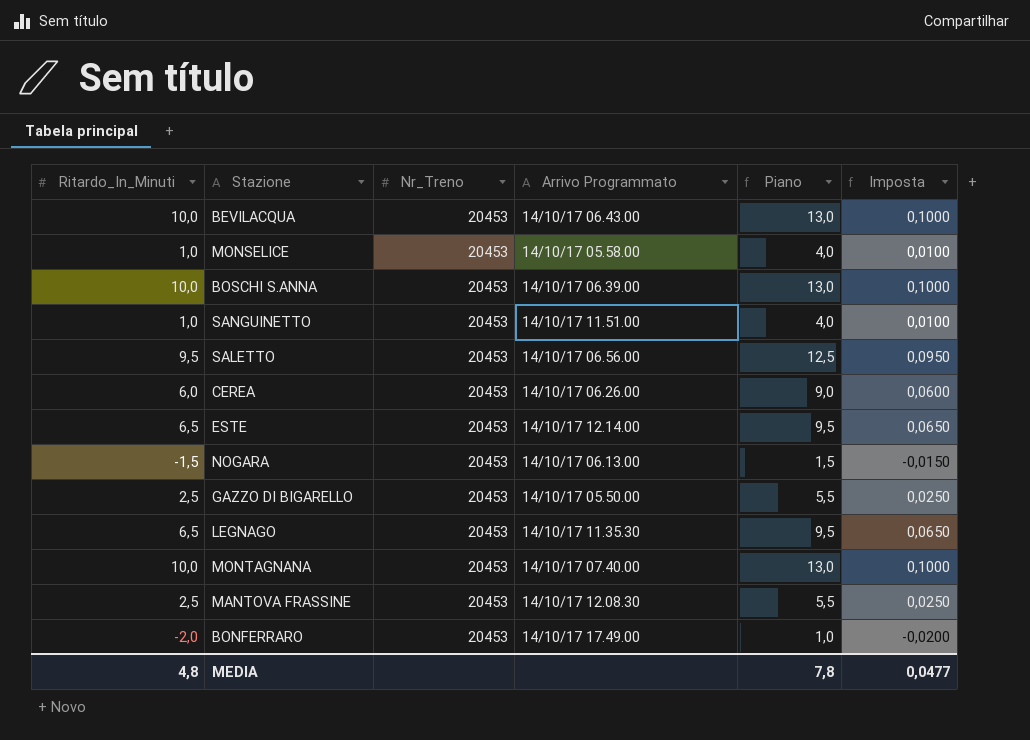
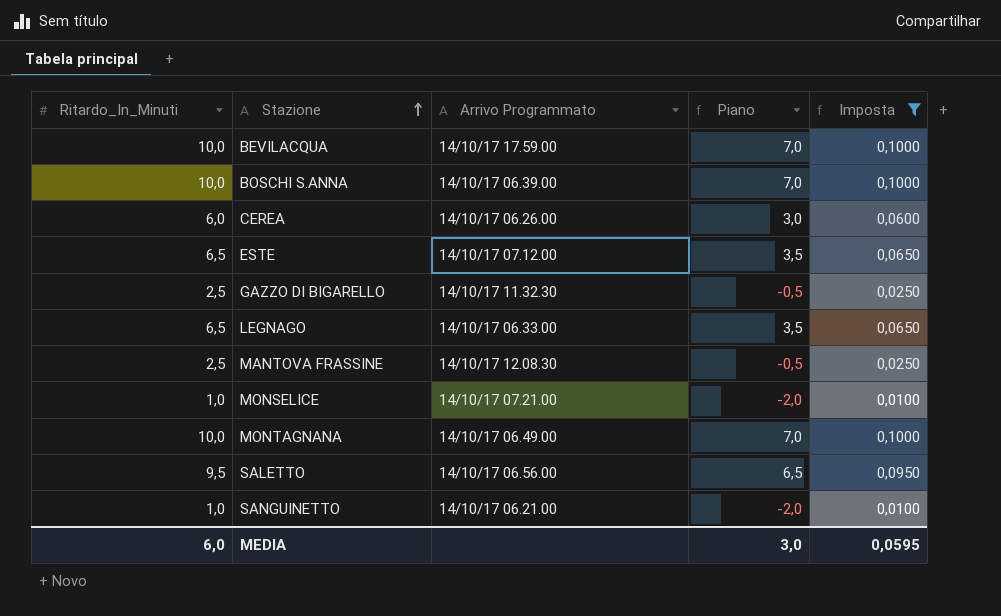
filter: none -> Imposta >= 0,0100
row order: none -> Stazione ascending
column Nr_Treno | position: 3 -> none
column Piano | formula: [Ritardo_In_Minuti] + 3 -> [Ritardo_In_Minuti] - 3
BEVILACQUA | Arrivo Programmato: 14/10/17 06.43.00 -> 14/10/17 17.59.00
ESTE | Arrivo Programmato: 14/10/17 12.14.00 -> 14/10/17 07.12.00
GAZZO DI BIGARELLO | Arrivo Programmato: 14/10/17 05.50.00 -> 14/10/17 11.32.30
LEGNAGO | Arrivo Programmato: 14/10/17 11.35.30 -> 14/10/17 06.33.00
MONSELICE | Arrivo Programmato: 14/10/17 05.58.00 -> 14/10/17 07.21.00
MONTAGNANA | Arrivo Programmato: 14/10/17 07.40.00 -> 14/10/17 06.49.00
SANGUINETTO | Arrivo Programmato: 14/10/17 11.51.00 -> 14/10/17 06.21.00
MEDIA | Ritardo_In_Minuti: 4,8 -> 6,0
MEDIA | Piano: 7,8 -> 3,0
MEDIA | Imposta: 0,0477 -> 0,0595

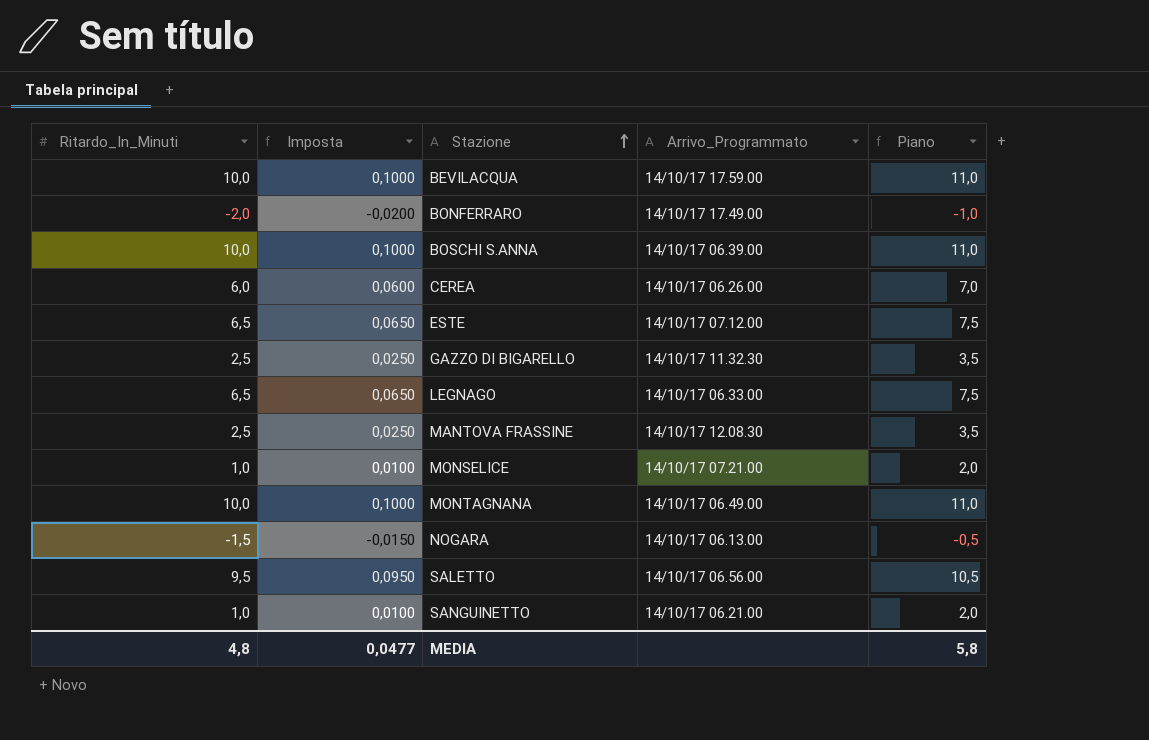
filter: Imposta >= 0,0100 -> none
column Imposta | position: 5 -> 2
column name: Arrivo Programmato -> Arrivo_Programmato
column Piano | formula: [Ritardo_In_Minuti] - 3 -> [Ritardo_In_Minuti] + 1
MEDIA | Ritardo_In_Minuti: 6,0 -> 4,8
MEDIA | Imposta: 0,0595 -> 0,0477
MEDIA | Piano: 3,0 -> 5,8

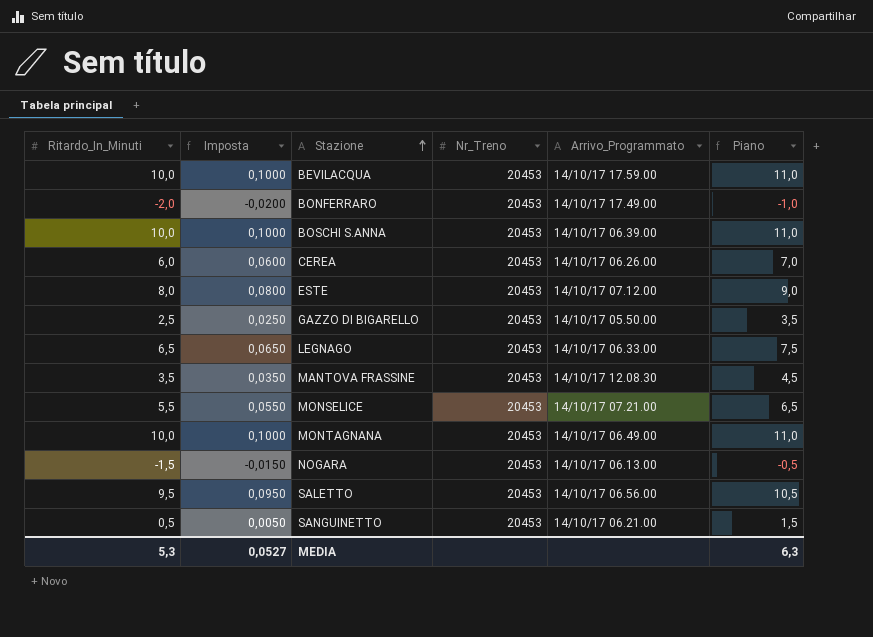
column Nr_Treno | position: none -> 4
ESTE | Ritardo_In_Minuti: 6,5 -> 8,0
ESTE | Imposta: 0,0650 -> 0,0800
ESTE | Piano: 7,5 -> 9,0
GAZZO DI BIGARELLO | Arrivo_Programmato: 14/10/17 11.32.30 -> 14/10/17 05.50.00
MANTOVA FRASSINE | Ritardo_In_Minuti: 2,5 -> 3,5
MANTOVA FRASSINE | Imposta: 0,0250 -> 0,0350
MANTOVA FRASSINE | Piano: 3,5 -> 4,5
MONSELICE | Ritardo_In_Minuti: 1,0 -> 5,5
MONSELICE | Imposta: 0,0100 -> 0,0550
MONSELICE | Piano: 2,0 -> 6,5
SANGUINETTO | Ritardo_In_Minuti: 1,0 -> 0,5
SANGUINETTO | Imposta: 0,0100 -> 0,0050
SANGUINETTO | Piano: 2,0 -> 1,5
MEDIA | Ritardo_In_Minuti: 4,8 -> 5,3
MEDIA | Imposta: 0,0477 -> 0,0527
MEDIA | Piano: 5,8 -> 6,3

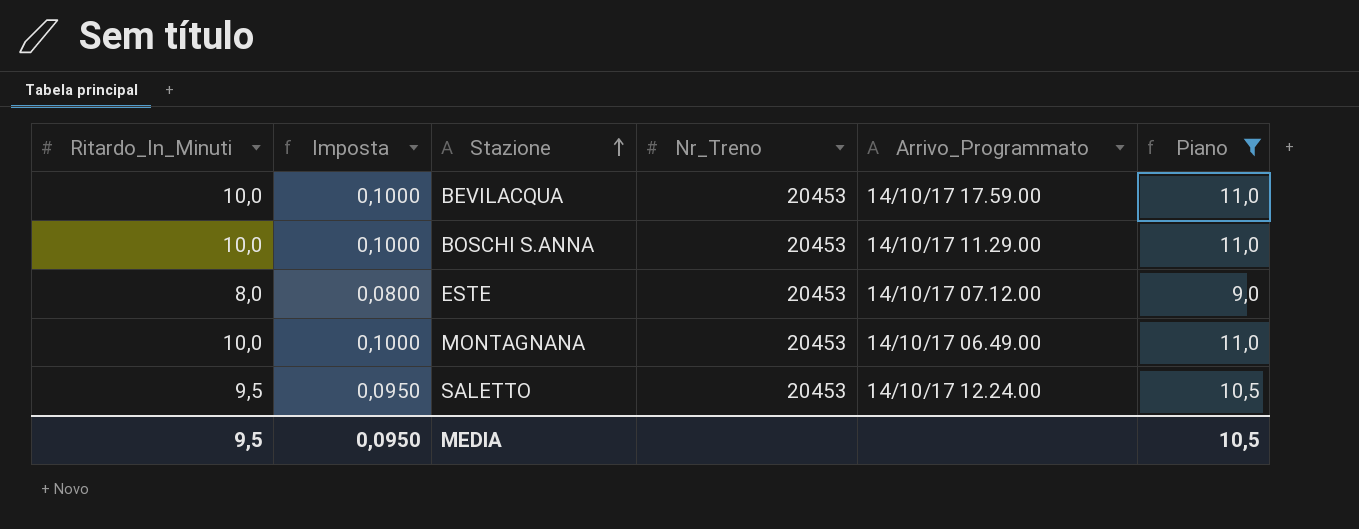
filter: none -> Piano >= 9,0
BOSCHI S.ANNA | Arrivo_Programmato: 14/10/17 06.39.00 -> 14/10/17 11.29.00
SALETTO | Arrivo_Programmato: 14/10/17 06.56.00 -> 14/10/17 12.24.00
MEDIA | Ritardo_In_Minuti: 5,3 -> 9,5
MEDIA | Imposta: 0,0527 -> 0,0950
MEDIA | Piano: 6,3 -> 10,5

